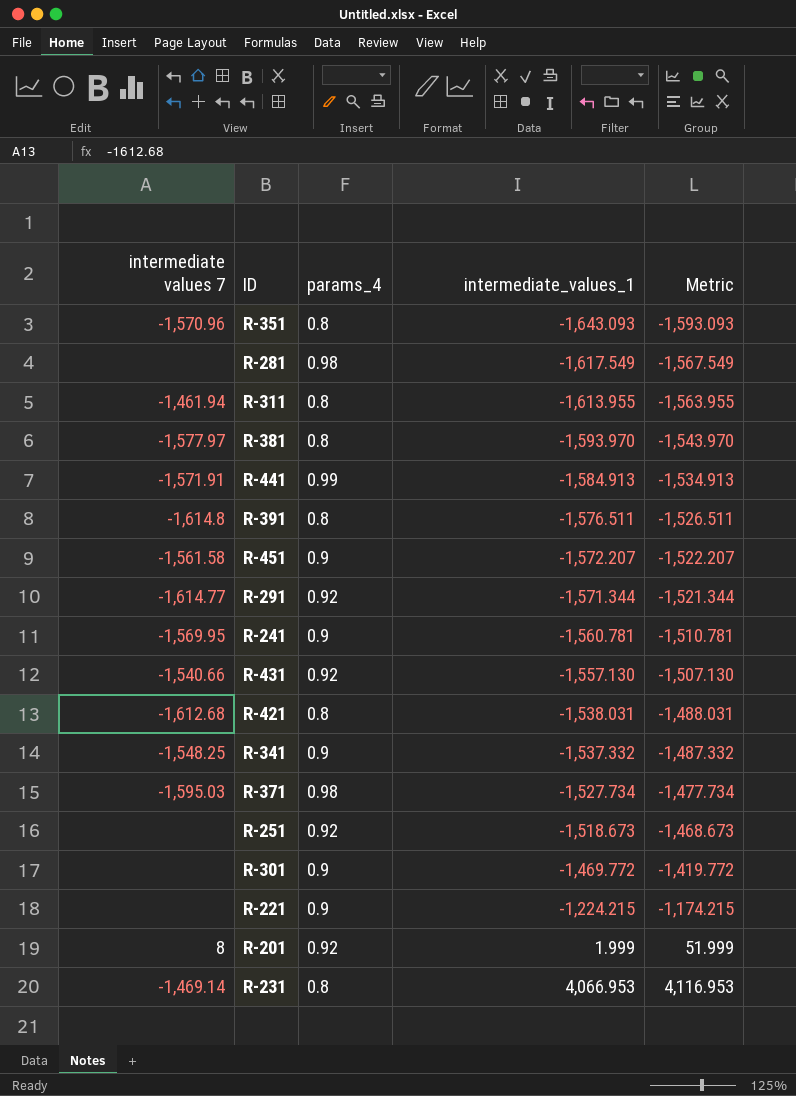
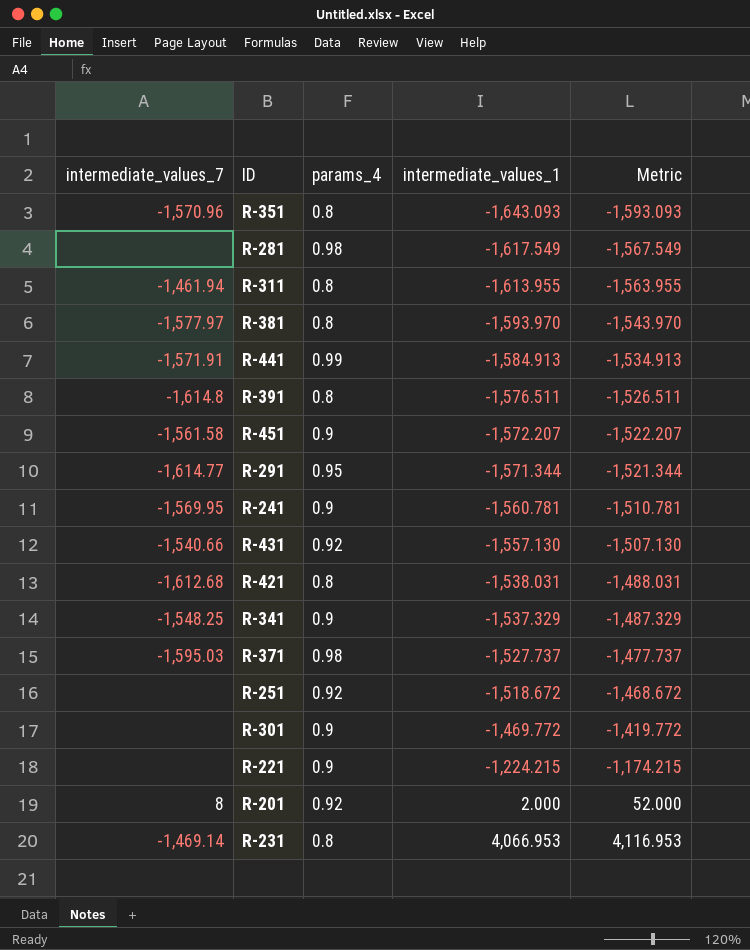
column name: intermediate values 7 -> intermediate_values_7
R-291 | params_4: 0.92 -> 0.95
R-341 | intermediate_values_1: -1,537.332 -> -1,537.329
R-341 | Metric: -1,487.332 -> -1,487.329
R-371 | intermediate_values_1: -1,527.734 -> -1,527.737
R-371 | Metric: -1,477.734 -> -1,477.737
R-251 | intermediate_values_1: -1,518.673 -> -1,518.672
R-251 | Metric: -1,468.673 -> -1,468.672
R-201 | intermediate_values_1: 1.999 -> 2.000
R-201 | Metric: 51.999 -> 52.000

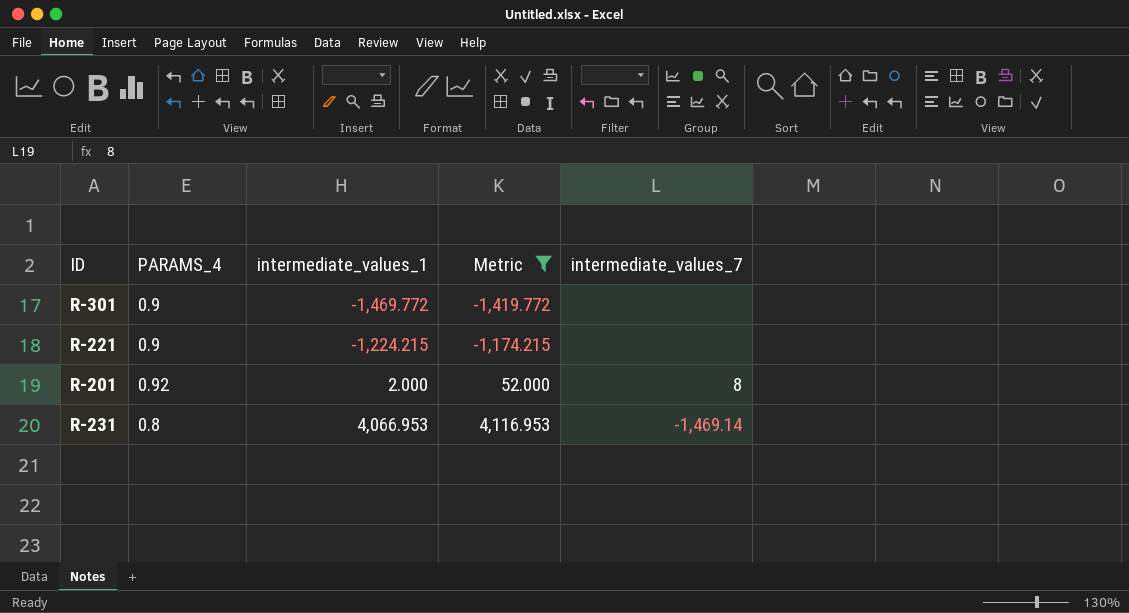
filter: none -> Metric >= -1,419.772
column name: params_4 -> PARAMS_4
column intermediate_values_7 | position: 1 -> 5

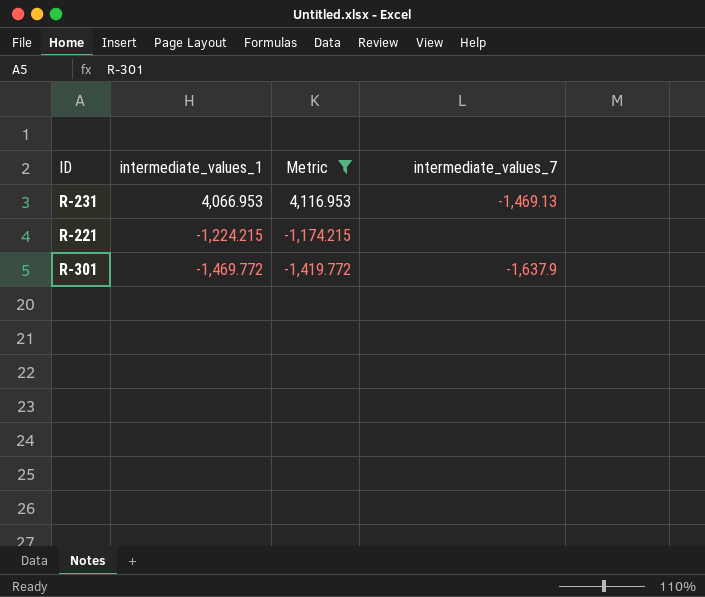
row order: intermediate_values_1 ascending -> intermediate_values_1 descending
column PARAMS_4 | position: 2 -> none
row R-201: 0.92 | 2.000 | 52.000 | 8 -> none
R-231 | intermediate_values_7: -1,469.14 -> -1,469.13
R-301 | intermediate_values_7: none -> -1,637.9

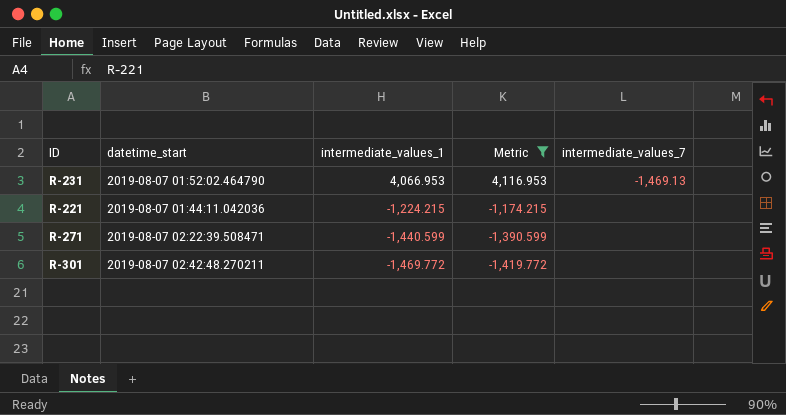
column datetime_start | position: none -> 2
row R-271: none -> 2019-08-07 02:22:39.508471 | -1,440.599 | -1,390.599 | none
R-301 | intermediate_values_7: -1,637.9 -> none

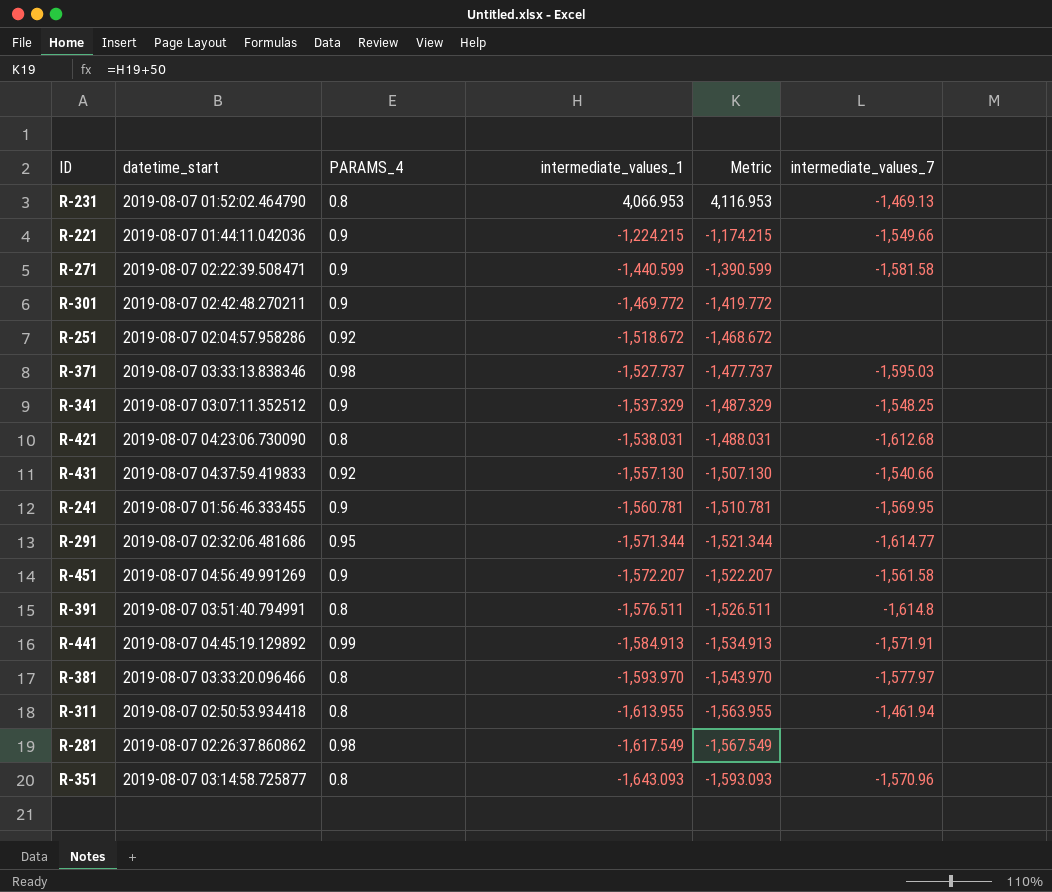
filter: Metric >= -1,419.772 -> none
column PARAMS_4 | position: none -> 3
R-221 | intermediate_values_7: none -> -1,549.66
R-271 | intermediate_values_7: none -> -1,581.58

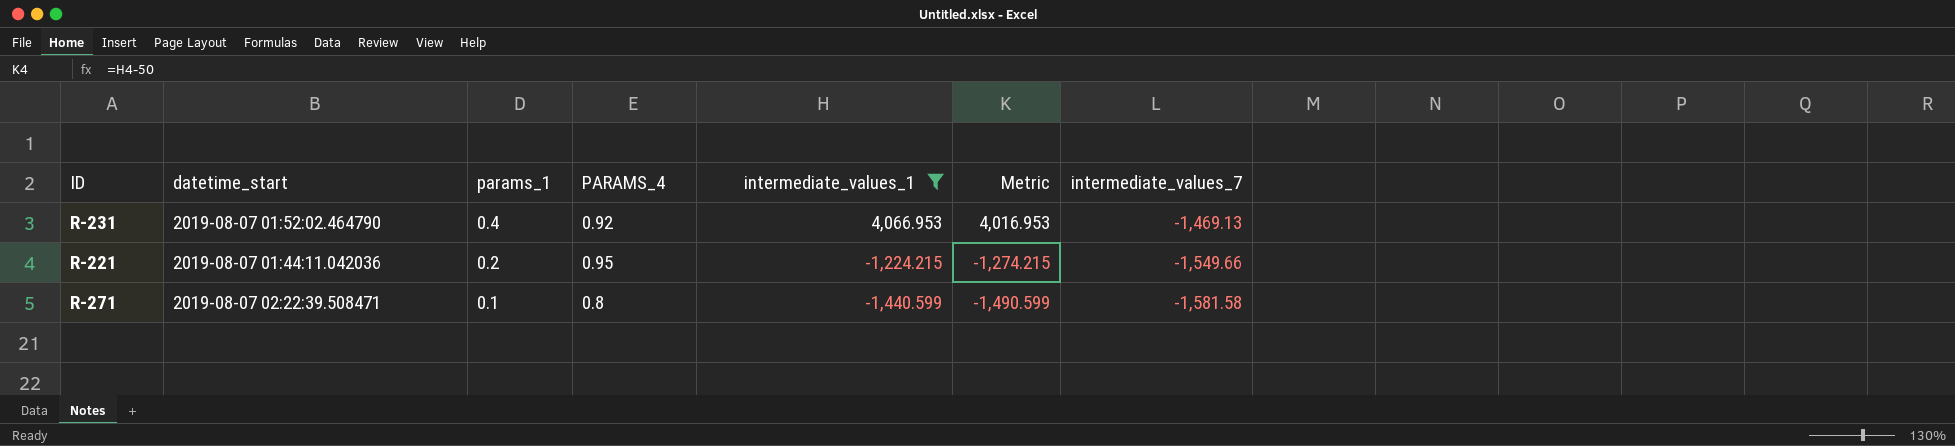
filter: none -> intermediate_values_1 >= -1,440.599
column params_1 | position: none -> 3
column Metric | formula: [intermediate_values_1] + 50 -> [intermediate_values_1] - 50
R-231 | PARAMS_4: 0.8 -> 0.92
R-221 | PARAMS_4: 0.9 -> 0.95
R-271 | PARAMS_4: 0.9 -> 0.8

